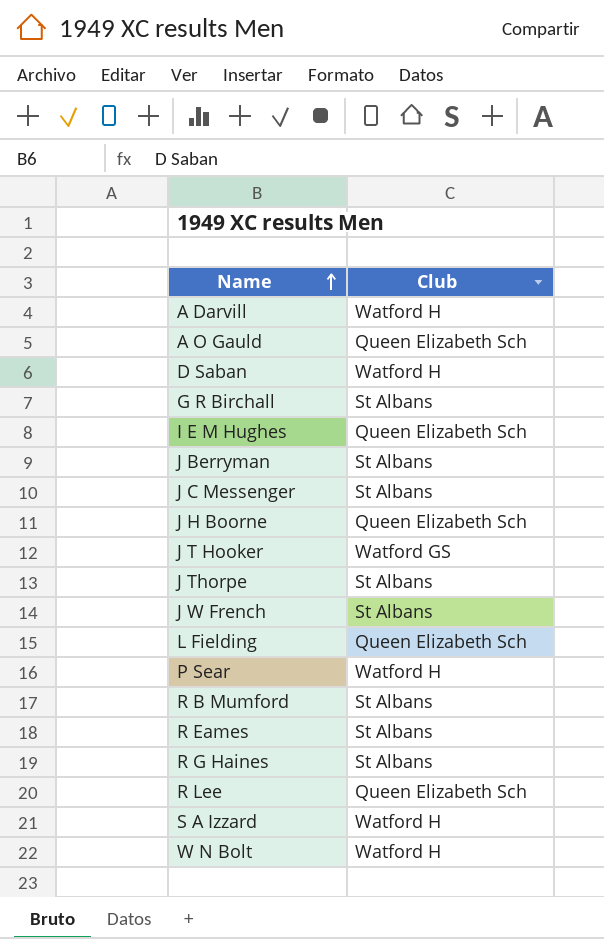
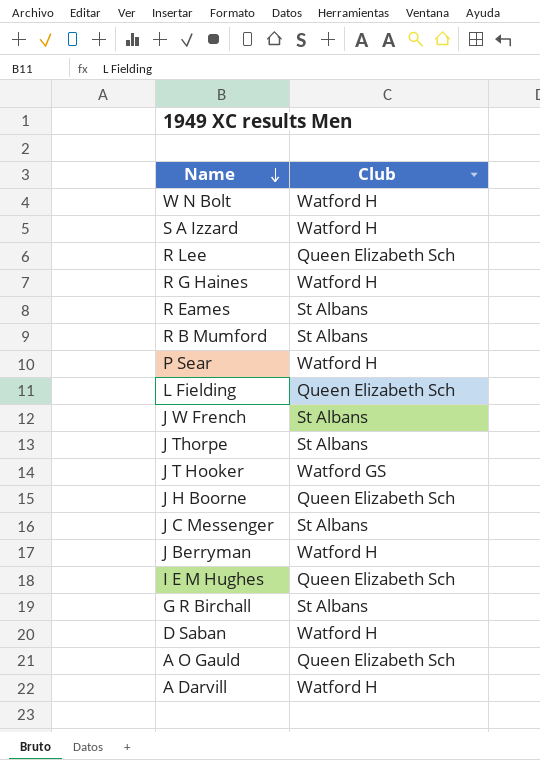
row order: Name ascending -> Name descending
R G Haines | Club: St Albans -> Watford H
J Berryman | Club: St Albans -> Watford H

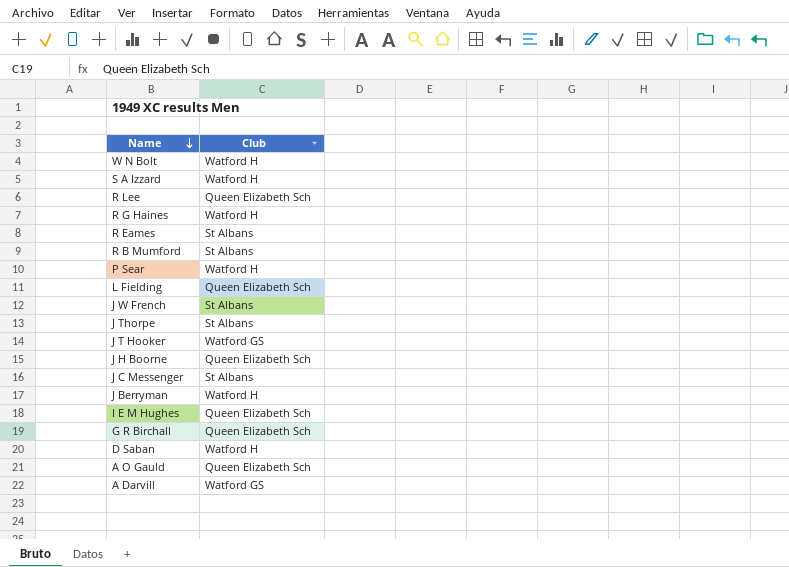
G R Birchall | Club: St Albans -> Queen Elizabeth Sch
A Darvill | Club: Watford H -> Watford GS

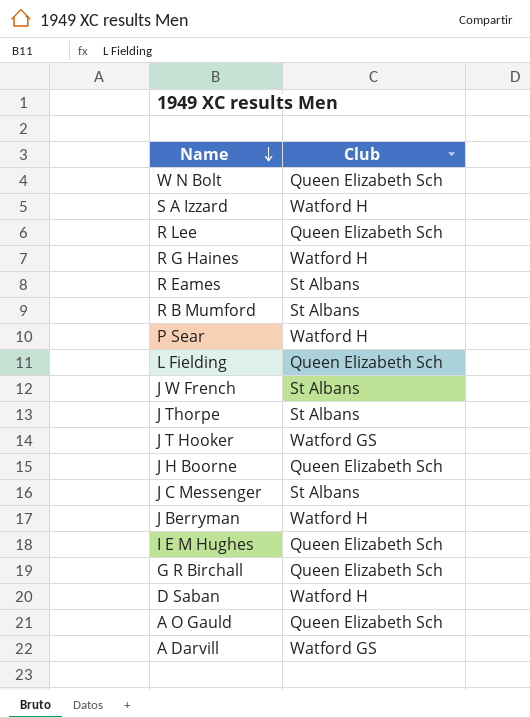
W N Bolt | Club: Watford H -> Queen Elizabeth Sch

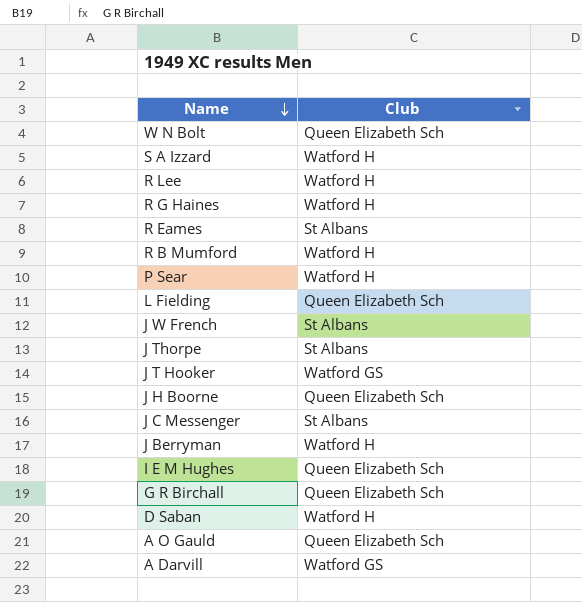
R Lee | Club: Queen Elizabeth Sch -> Watford H
R B Mumford | Club: St Albans -> Watford H

